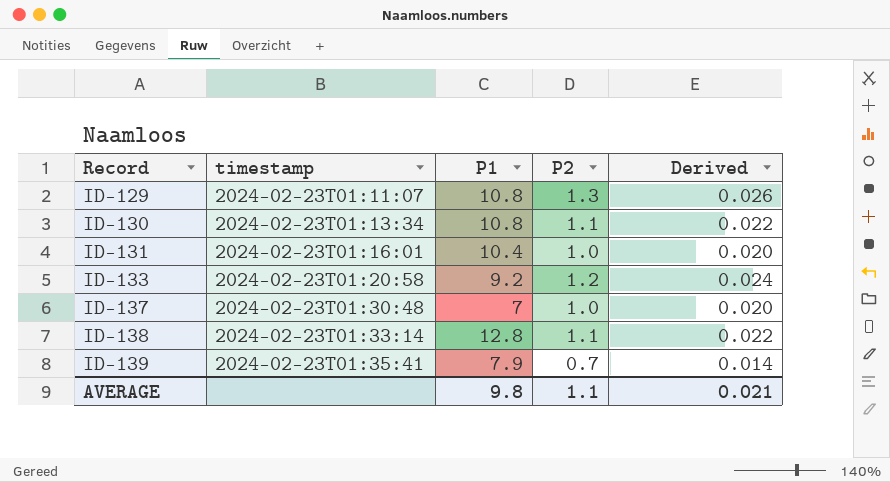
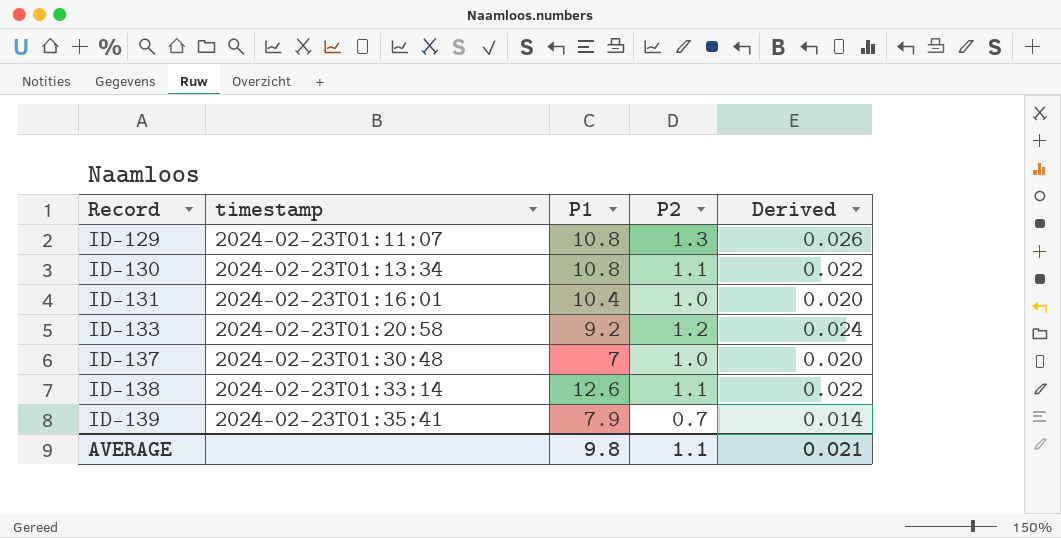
ID-138 | P1: 12.8 -> 12.6

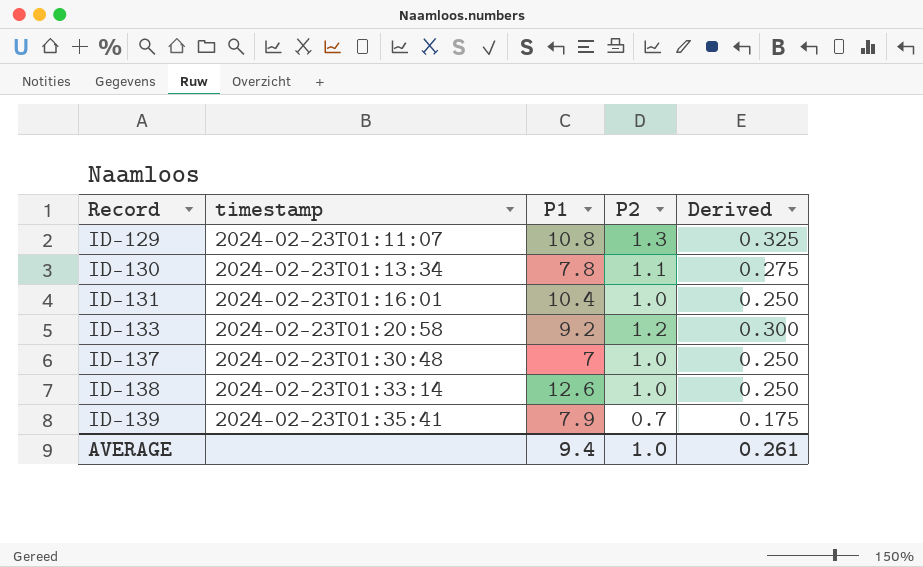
column Derived | formula: [P2] * 0.02 -> [P2] * 0.25
ID-130 | P1: 10.8 -> 7.8
ID-138 | P2: 1.1 -> 1.0
AVERAGE | P1: 9.8 -> 9.4
AVERAGE | P2: 1.1 -> 1.0
AVERAGE | Derived: 0.021 -> 0.261

